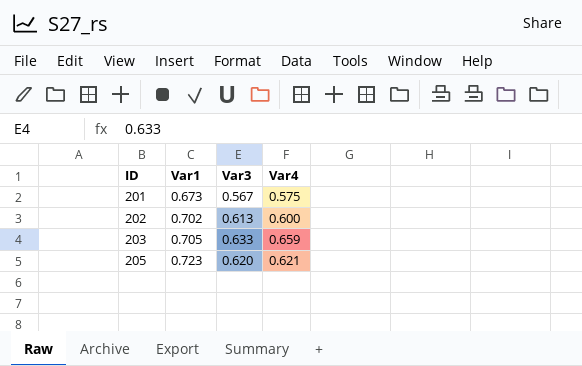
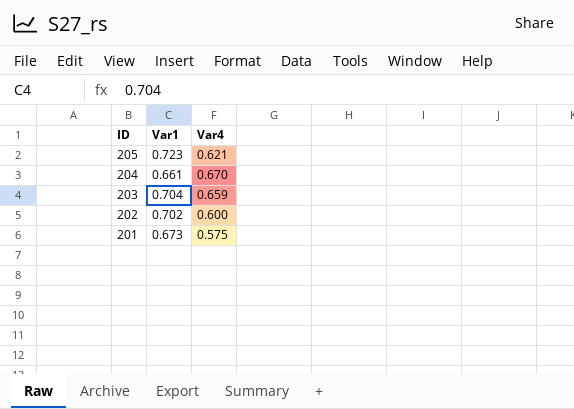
row order: ID ascending -> ID descending
column Var3 | position: 3 -> none
row 204: none -> 0.661 | 0.670
203 | Var1: 0.705 -> 0.704

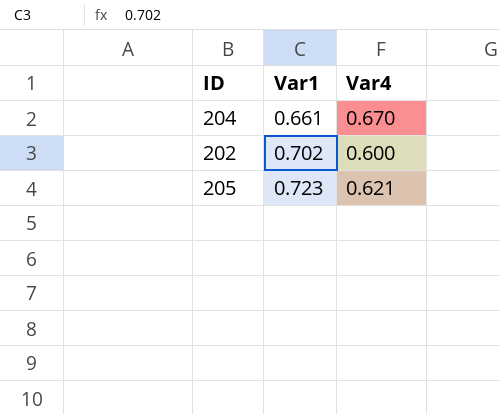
row order: ID descending -> Var1 ascending
row 203: 0.704 | 0.659 -> none
row 201: 0.673 | 0.575 -> none

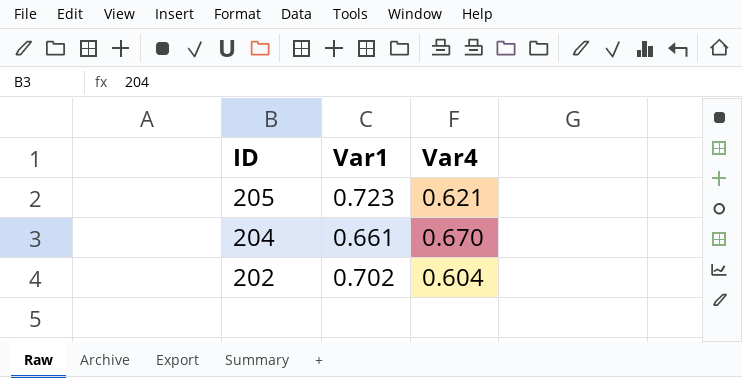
row order: Var1 ascending -> ID descending
202 | Var4: 0.600 -> 0.604

